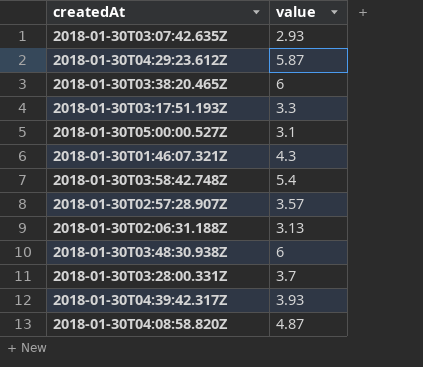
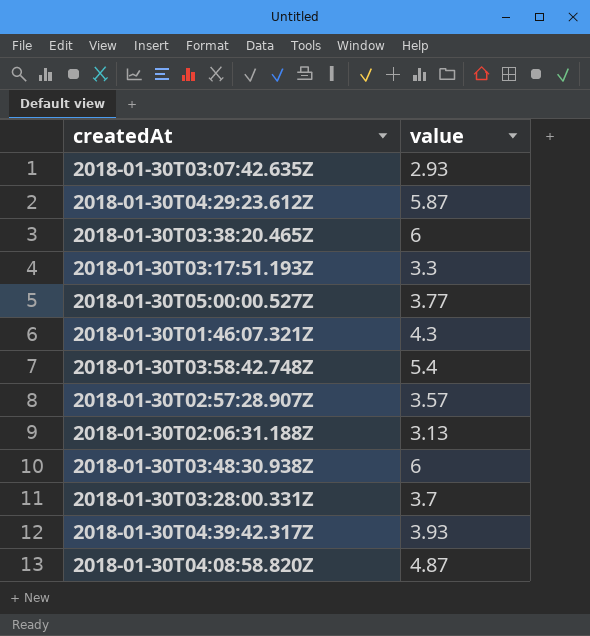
2018-01-30T05:00:00.527Z | value: 3.1 -> 3.77

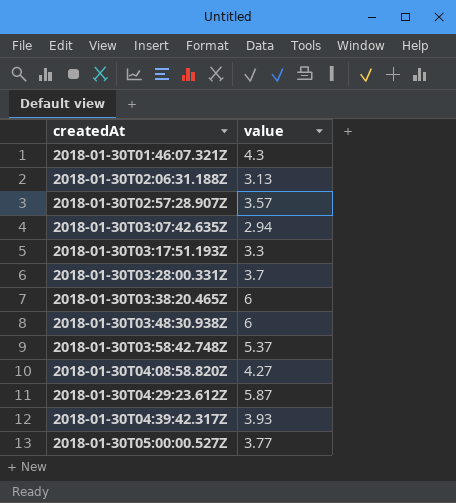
row order: none -> createdAt ascending
2018-01-30T03:07:42.635Z | value: 2.93 -> 2.94
2018-01-30T03:58:42.748Z | value: 5.4 -> 5.37
2018-01-30T04:08:58.820Z | value: 4.87 -> 4.27

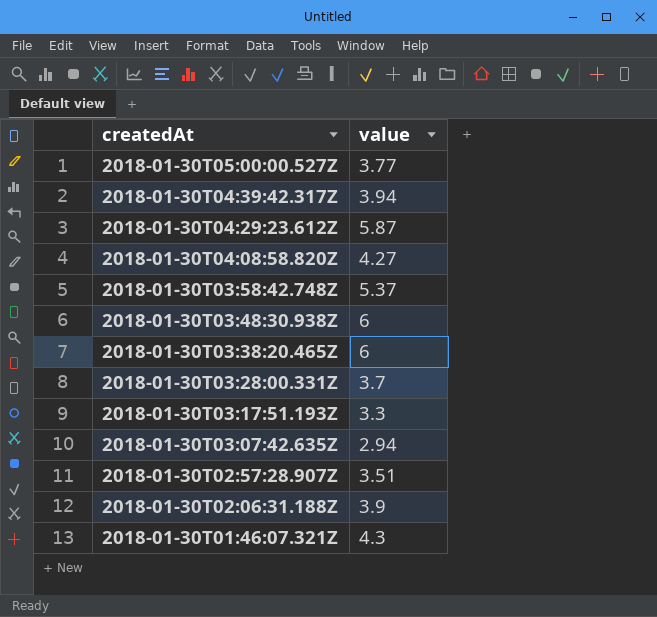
row order: createdAt ascending -> createdAt descending
2018-01-30T04:39:42.317Z | value: 3.93 -> 3.94
2018-01-30T02:57:28.907Z | value: 3.57 -> 3.51
2018-01-30T02:06:31.188Z | value: 3.13 -> 3.9

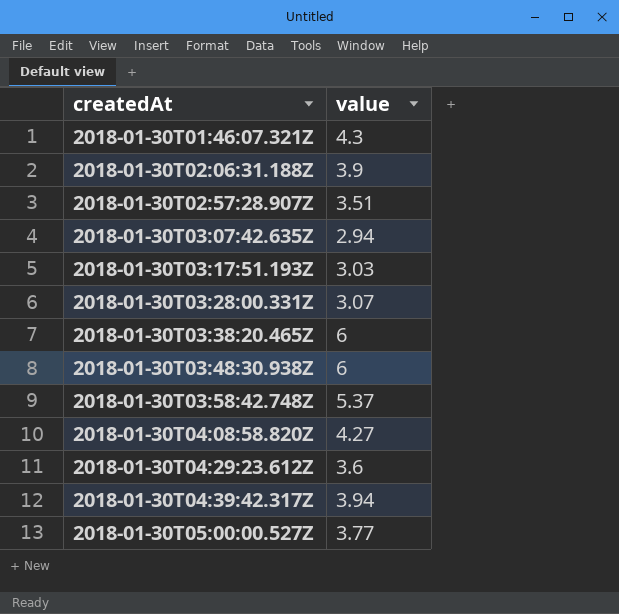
row order: createdAt descending -> createdAt ascending
2018-01-30T03:17:51.193Z | value: 3.3 -> 3.03
2018-01-30T03:28:00.331Z | value: 3.7 -> 3.07
2018-01-30T04:29:23.612Z | value: 5.87 -> 3.6

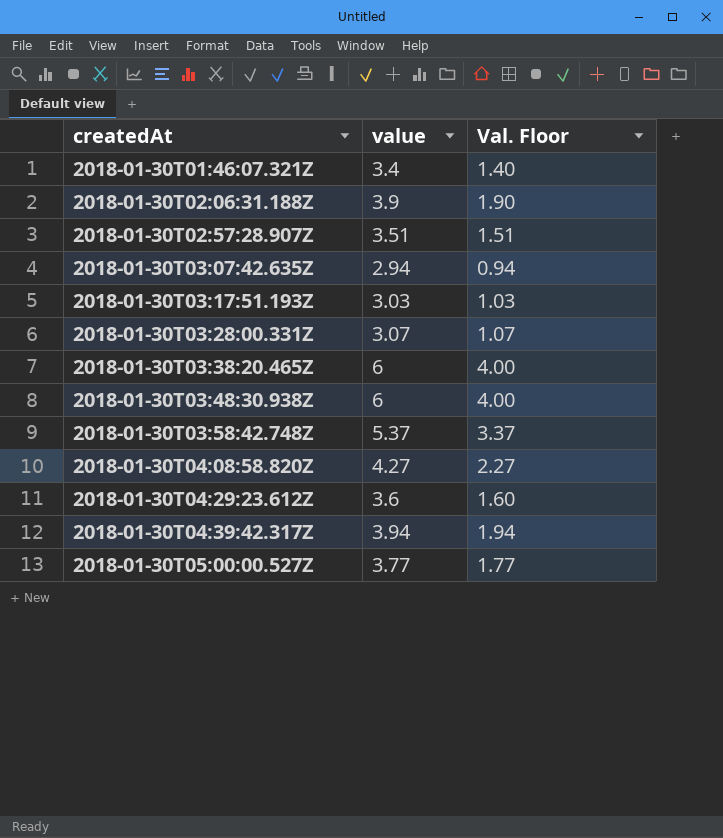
column Val. Floor | formula: none -> [value] - 2
2018-01-30T01:46:07.321Z | value: 4.3 -> 3.4

